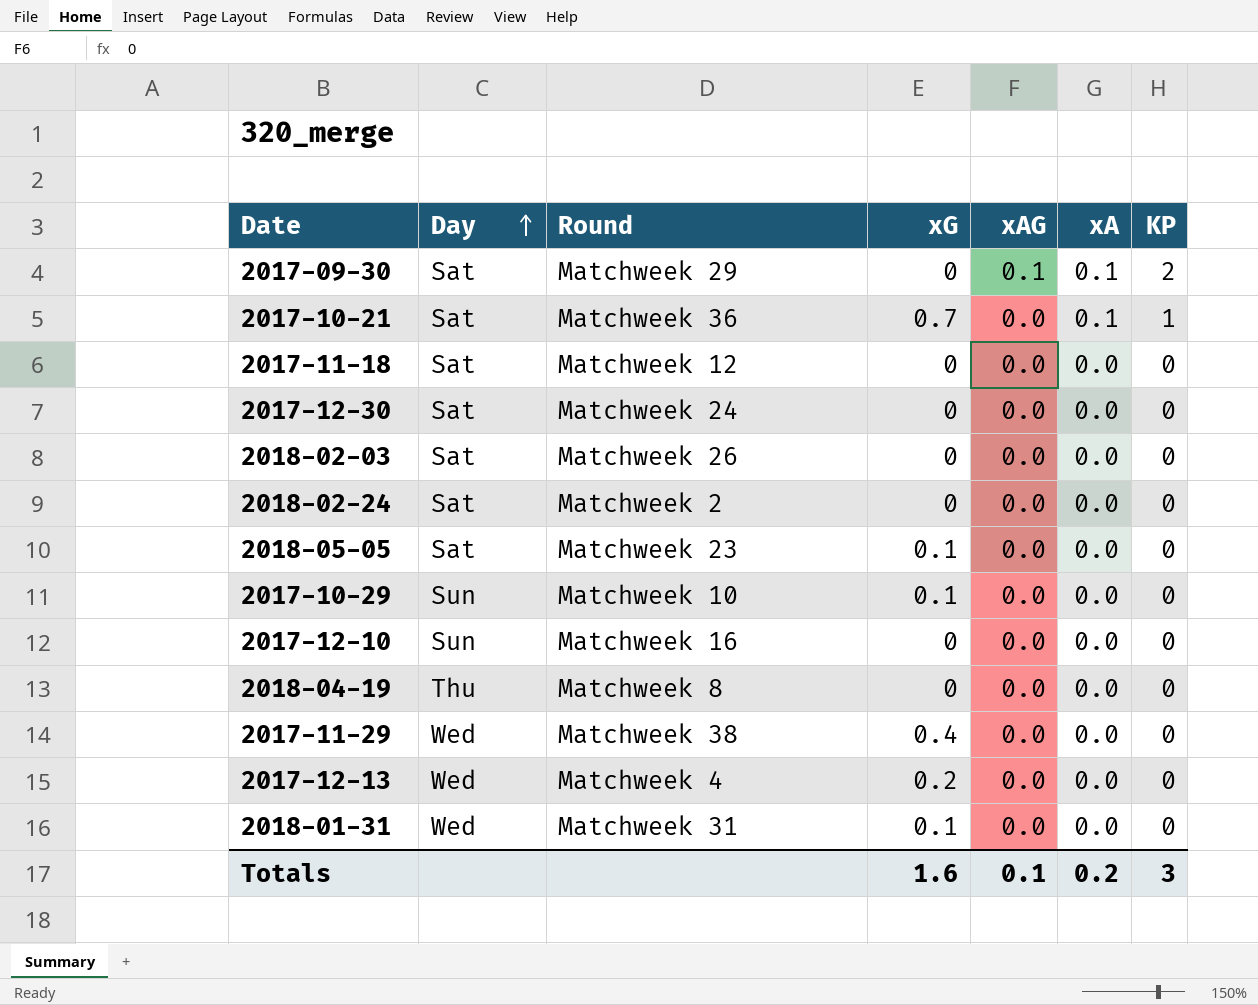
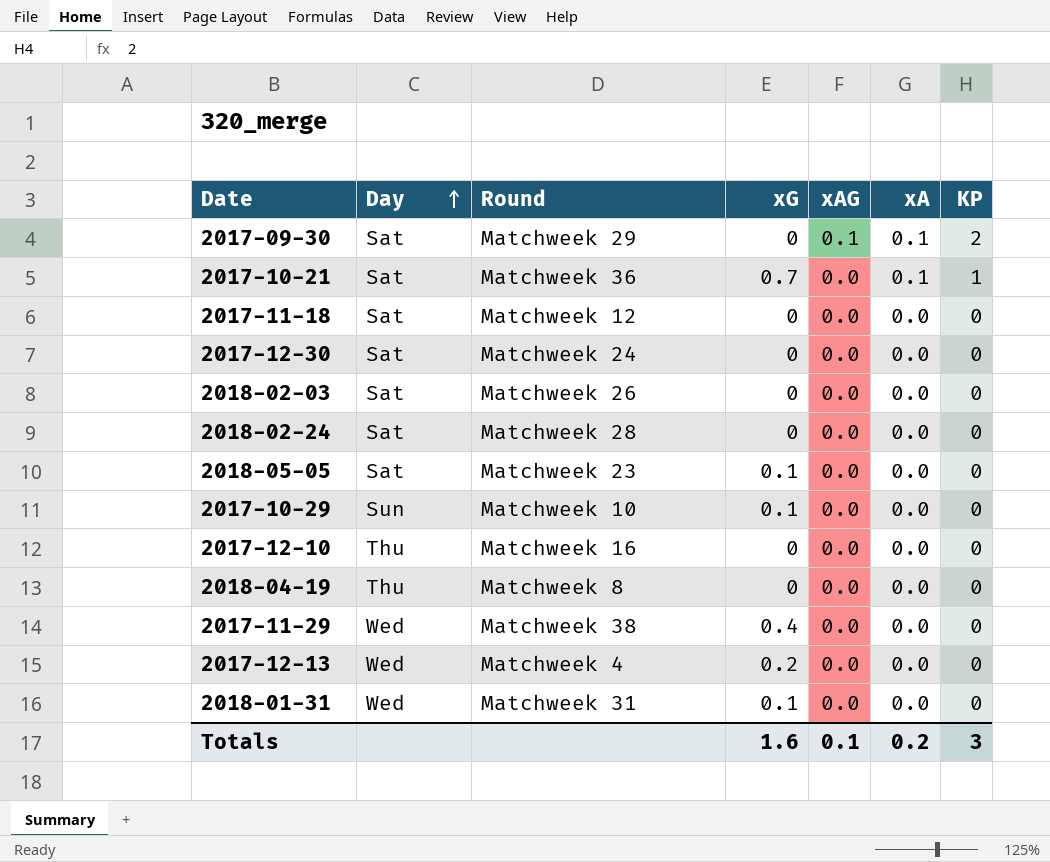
2018-02-24 | Round: Matchweek 2 -> Matchweek 28
2017-12-10 | Day: Sun -> Thu

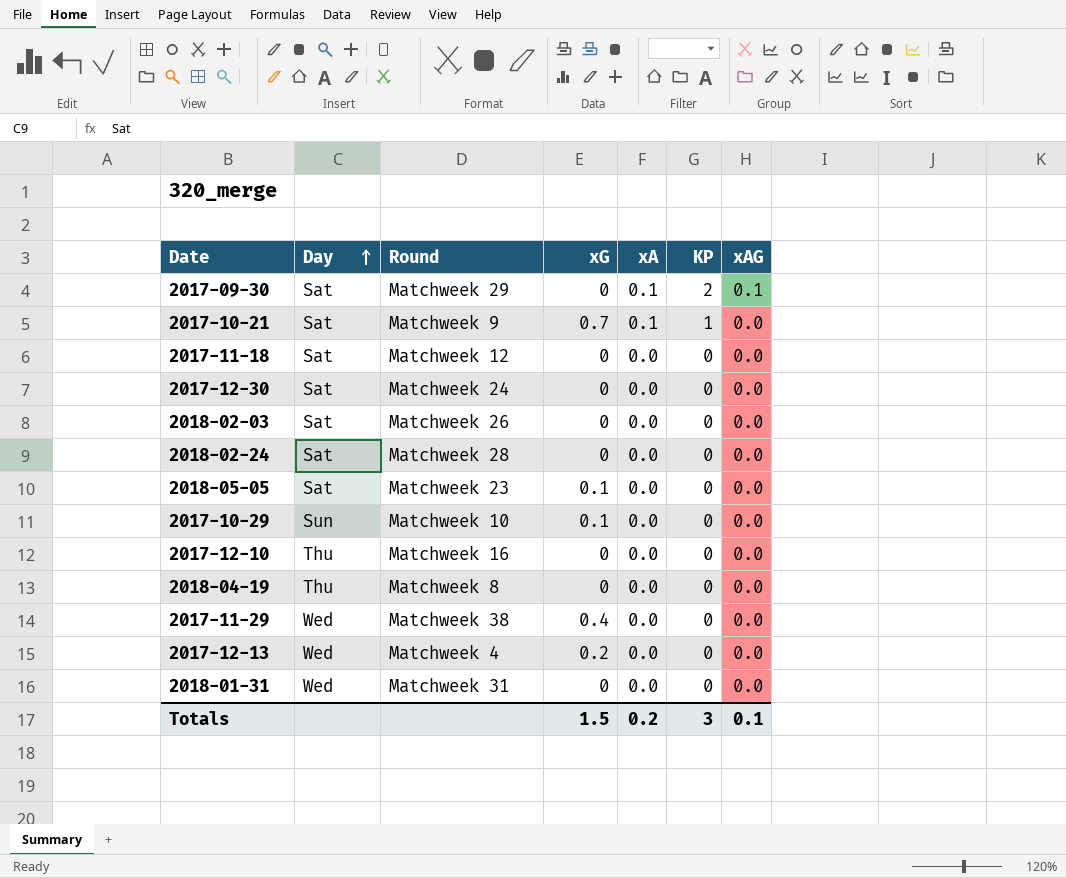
column xAG | position: 5 -> 7
2017-10-21 | Round: Matchweek 36 -> Matchweek 9
2018-01-31 | xG: 0.1 -> 0
Totals | xG: 1.6 -> 1.5

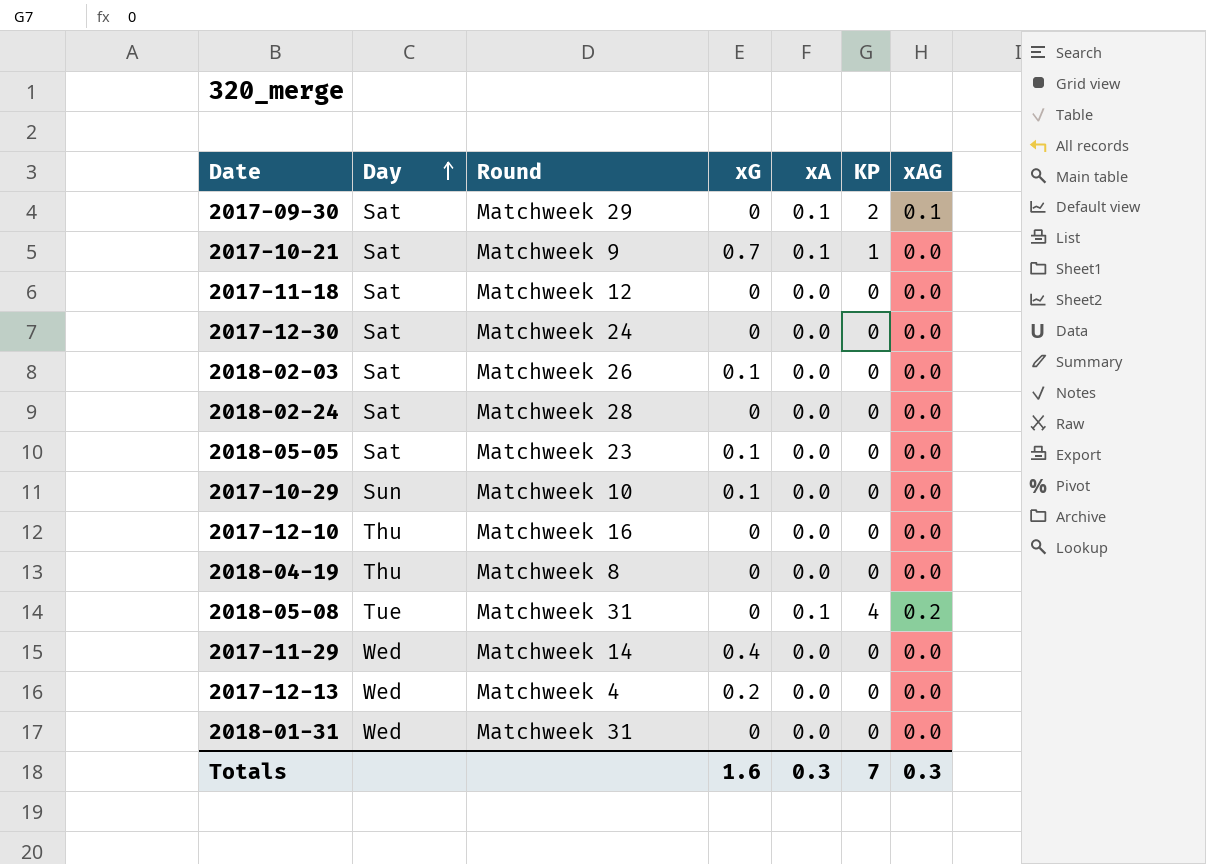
2018-02-03 | xG: 0 -> 0.1
row 2018-05-08: none -> Tue | Matchweek 31 | 0 | 0.1 | 4 | 0.2
2017-11-29 | Round: Matchweek 38 -> Matchweek 14
Totals | xG: 1.5 -> 1.6
Totals | xA: 0.2 -> 0.3
Totals | KP: 3 -> 7
Totals | xAG: 0.1 -> 0.3

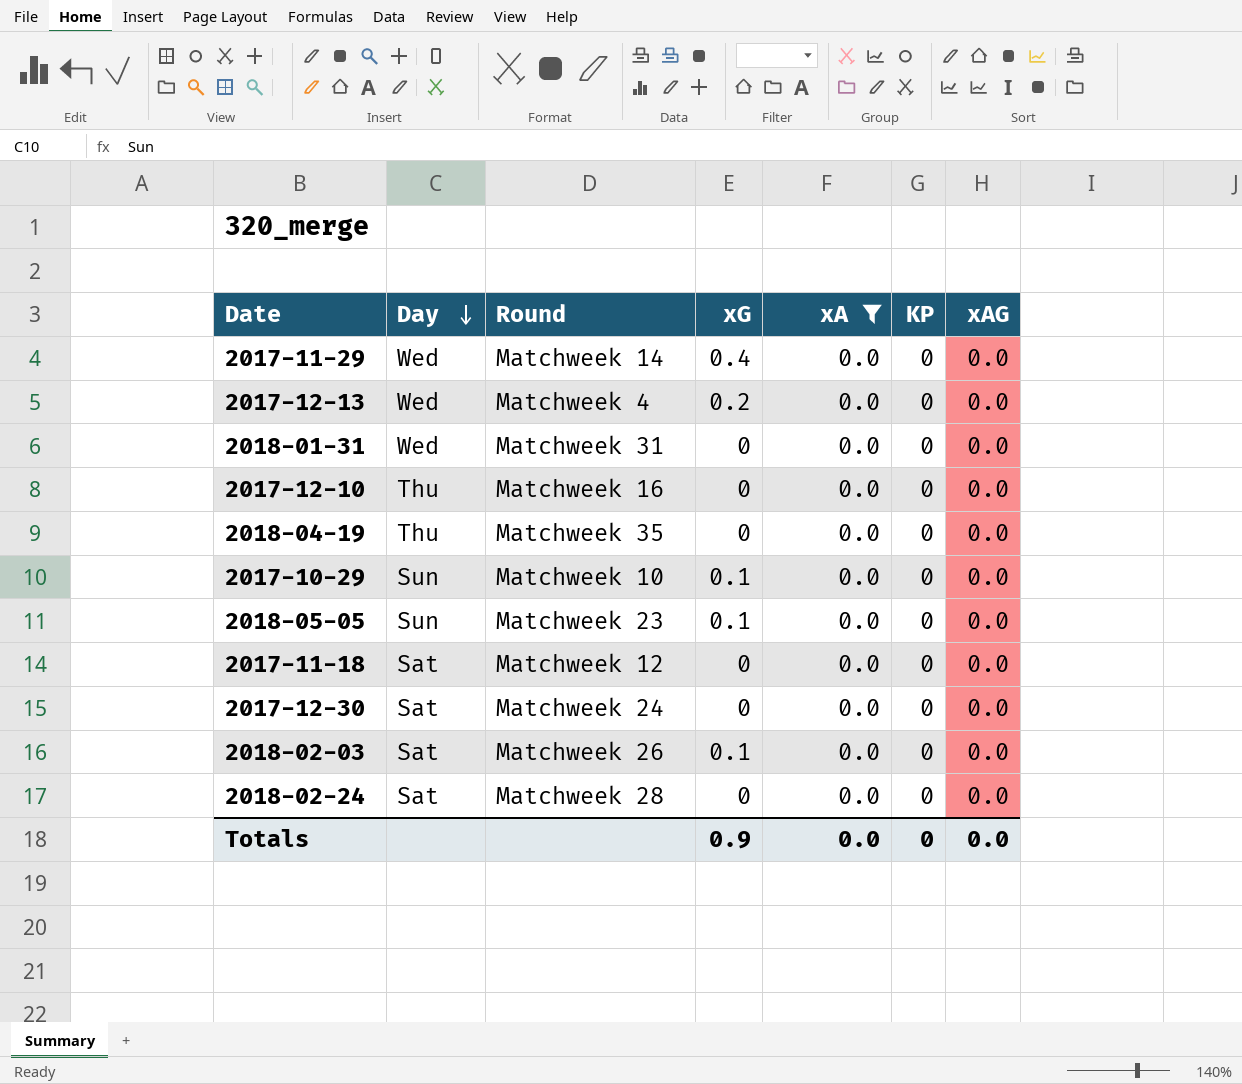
filter: none -> xA = 0.0
row order: Day ascending -> Day descending
2018-04-19 | Round: Matchweek 8 -> Matchweek 35
2018-05-05 | Day: Sat -> Sun
Totals | xG: 1.6 -> 0.9
Totals | xA: 0.3 -> 0.0
Totals | KP: 7 -> 0
Totals | xAG: 0.3 -> 0.0

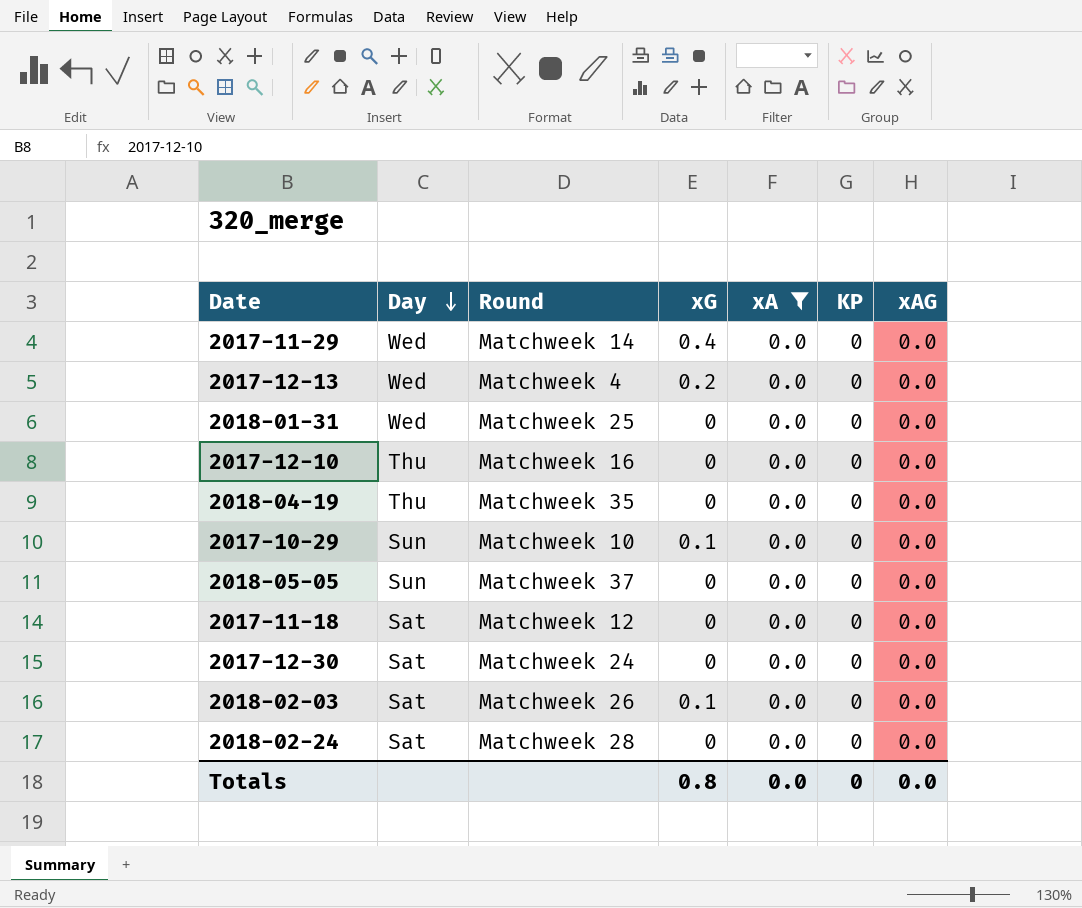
2018-01-31 | Round: Matchweek 31 -> Matchweek 25
2018-05-05 | Round: Matchweek 23 -> Matchweek 37
2018-05-05 | xG: 0.1 -> 0
Totals | xG: 0.9 -> 0.8

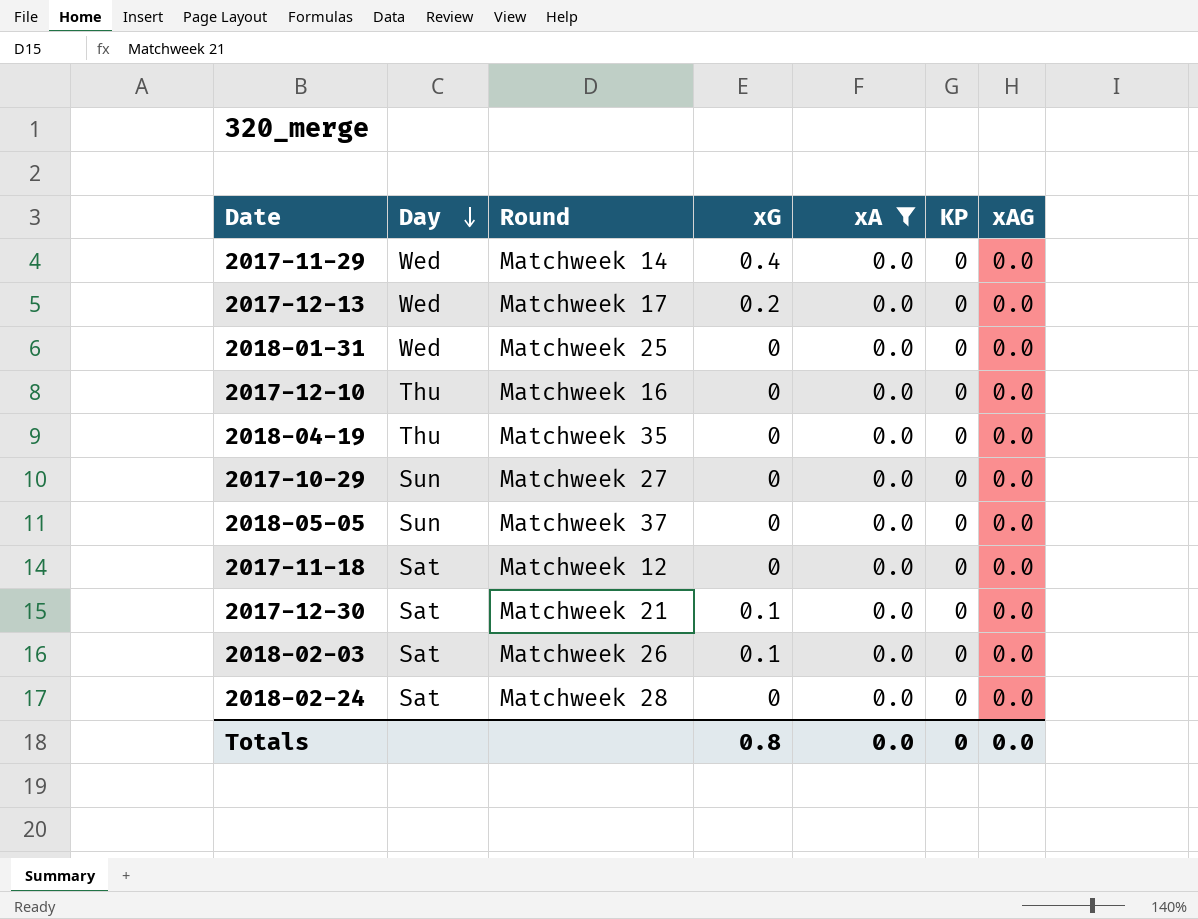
2017-12-13 | Round: Matchweek 4 -> Matchweek 17
2017-10-29 | Round: Matchweek 10 -> Matchweek 27
2017-10-29 | xG: 0.1 -> 0
2017-12-30 | Round: Matchweek 24 -> Matchweek 21
2017-12-30 | xG: 0 -> 0.1

